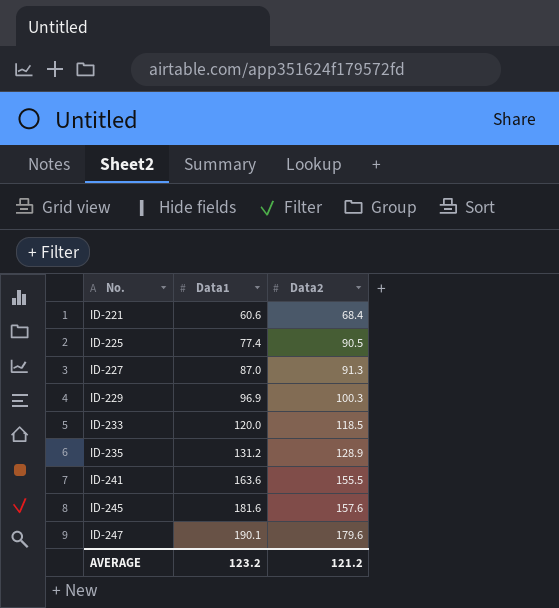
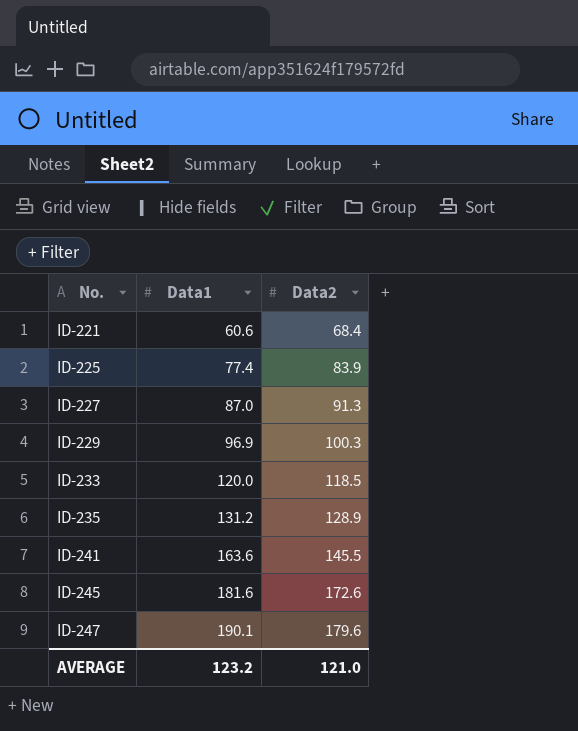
ID-225 | Data2: 90.5 -> 83.9
ID-241 | Data2: 155.5 -> 145.5
ID-245 | Data2: 157.6 -> 172.6
AVERAGE | Data2: 121.2 -> 121.0

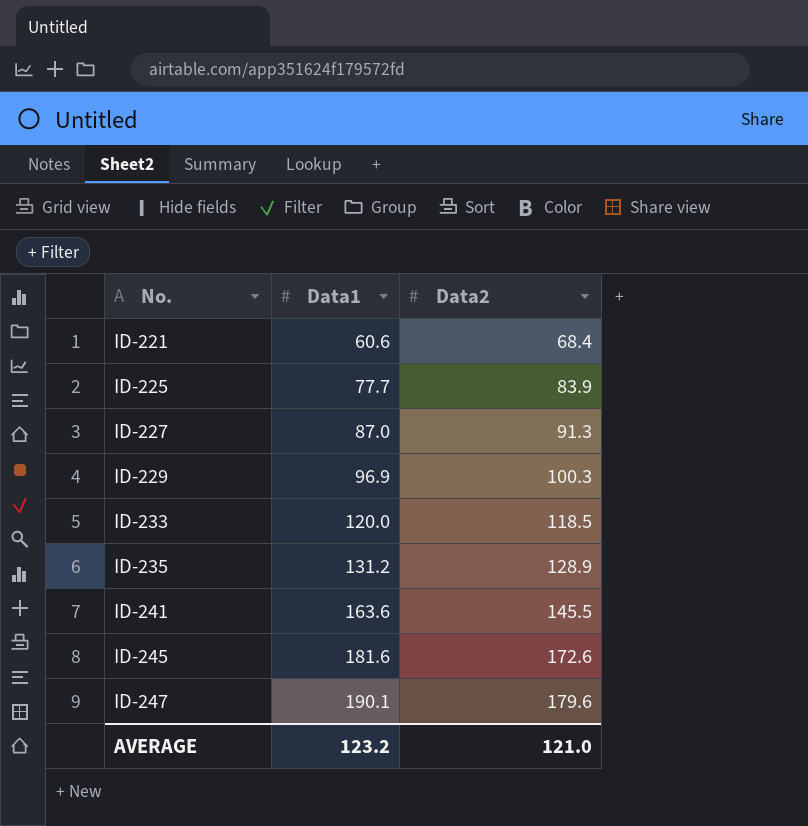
ID-225 | Data1: 77.4 -> 77.7

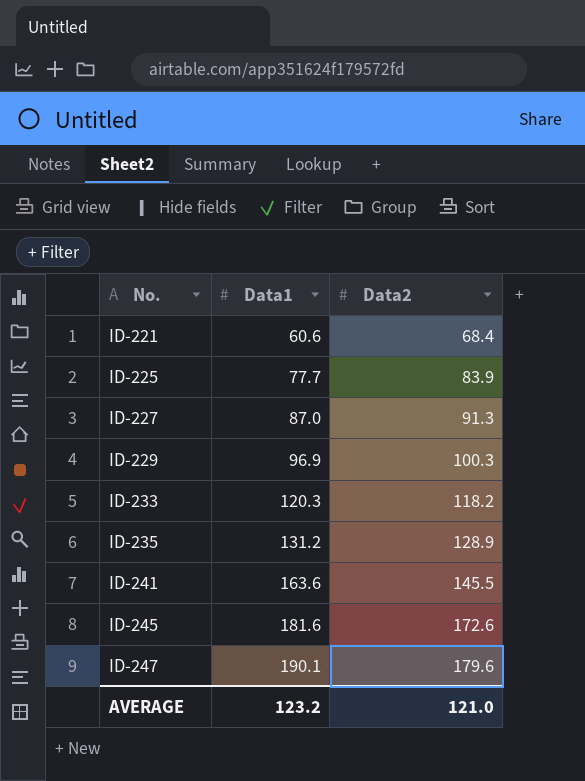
ID-233 | Data1: 120.0 -> 120.3
ID-233 | Data2: 118.5 -> 118.2

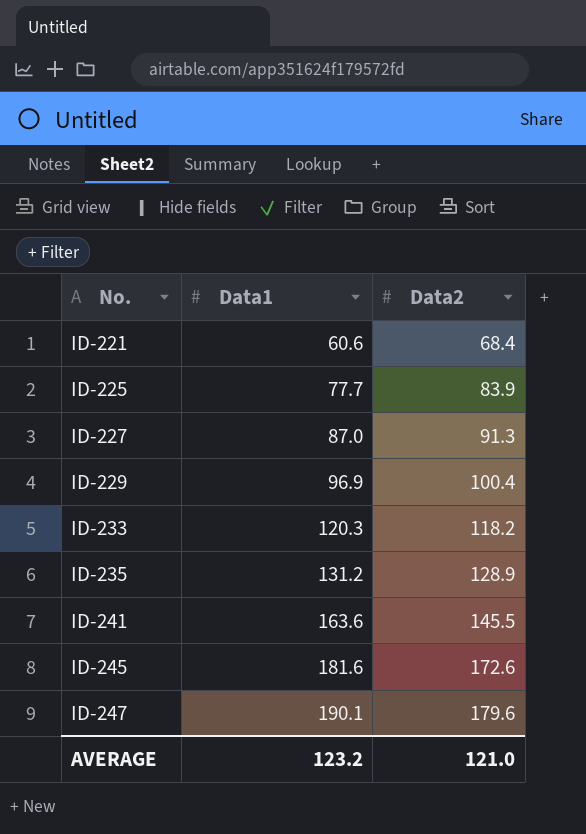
ID-229 | Data2: 100.3 -> 100.4

